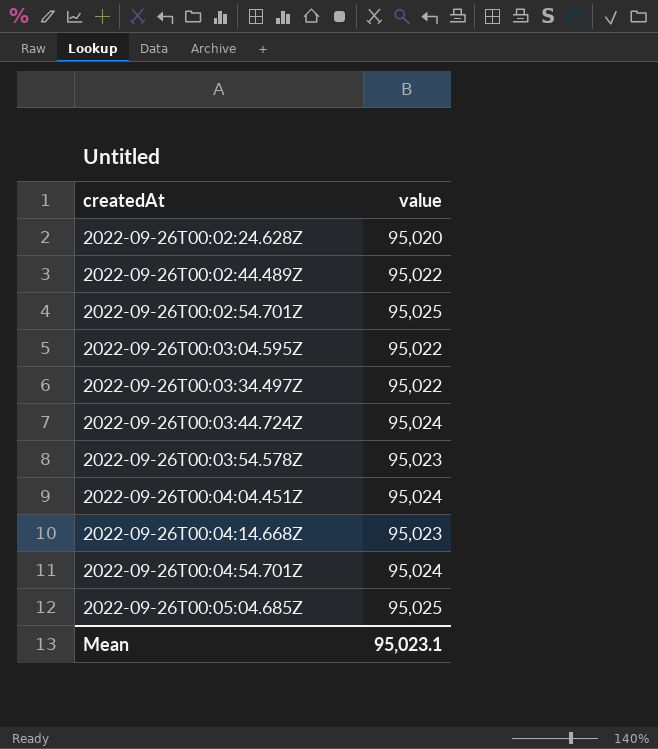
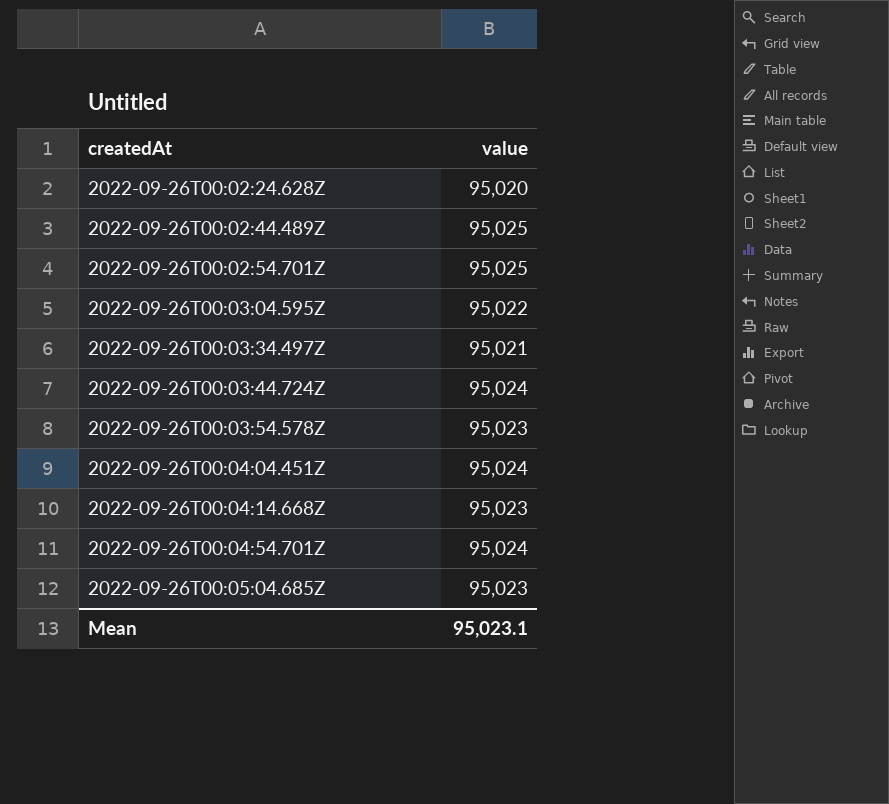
2022-09-26T00:02:44.489Z | value: 95,022 -> 95,025
2022-09-26T00:03:34.497Z | value: 95,022 -> 95,021
2022-09-26T00:05:04.685Z | value: 95,025 -> 95,023

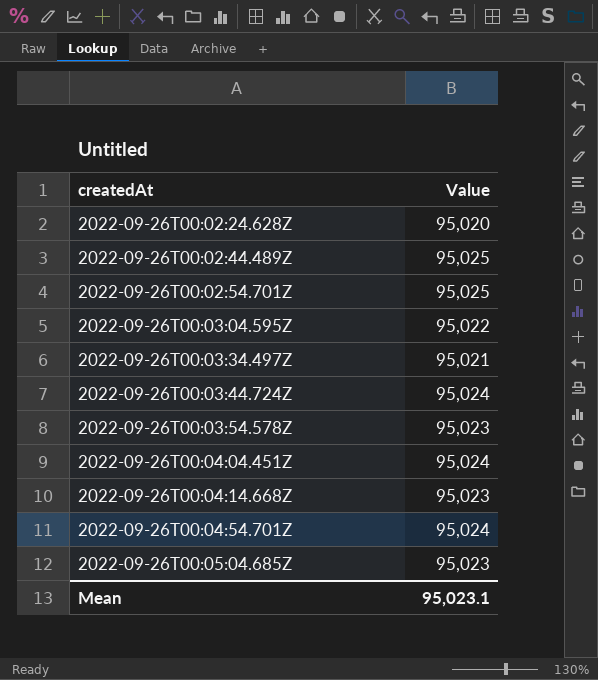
column name: value -> Value

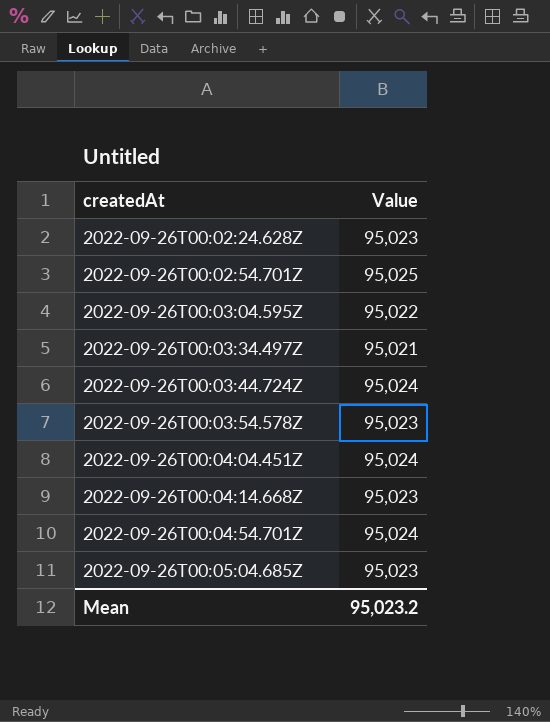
row 2022-09-26T00:02:44.489Z: 95,025 -> none
2022-09-26T00:02:24.628Z | Value: 95,020 -> 95,023
Mean | Value: 95,023.1 -> 95,023.2

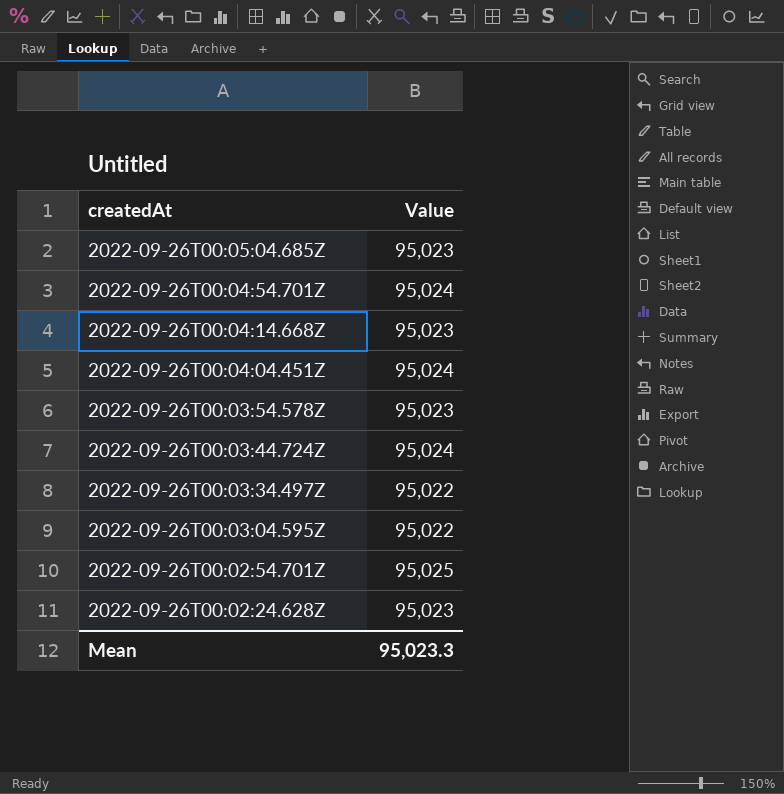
row order: createdAt ascending -> createdAt descending
2022-09-26T00:03:34.497Z | Value: 95,021 -> 95,022
Mean | Value: 95,023.2 -> 95,023.3

